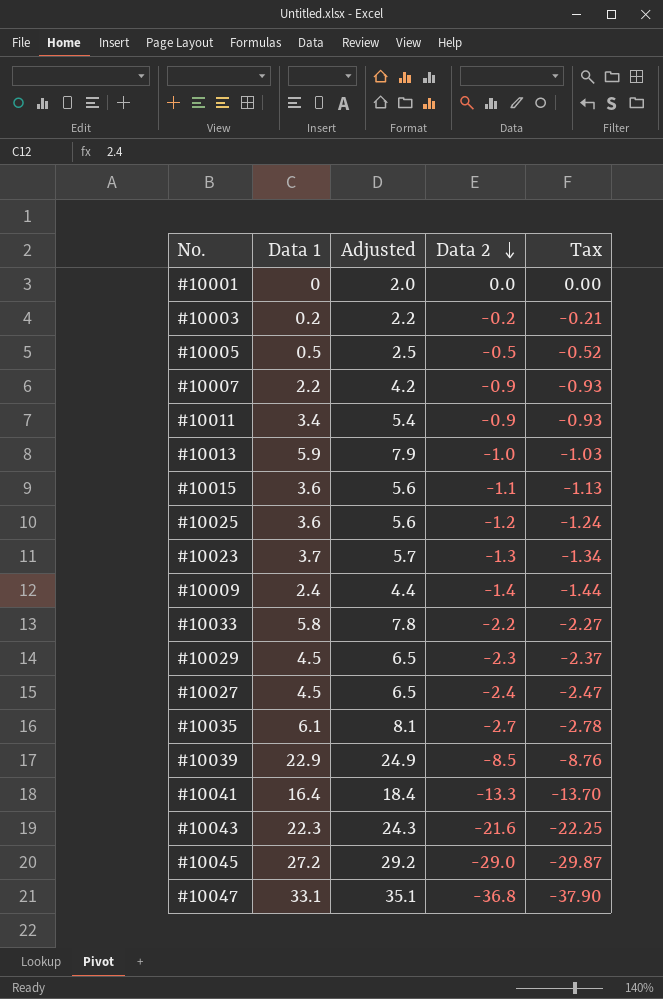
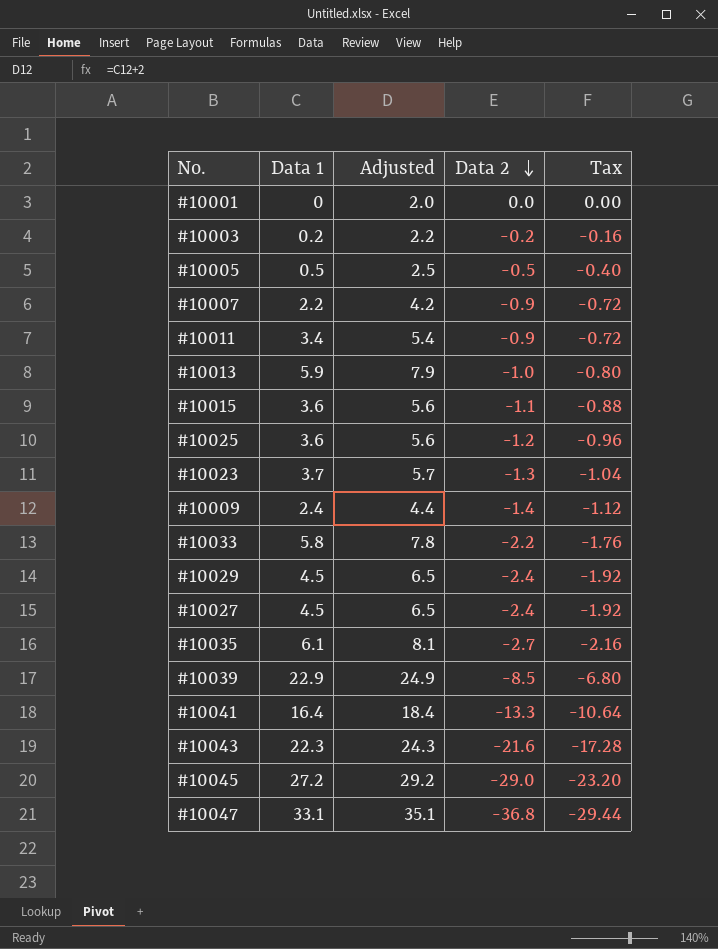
column Tax | formula: [Data 2] * 1.03 -> [Data 2] * 0.8
#10029 | Data 2: -2.3 -> -2.4

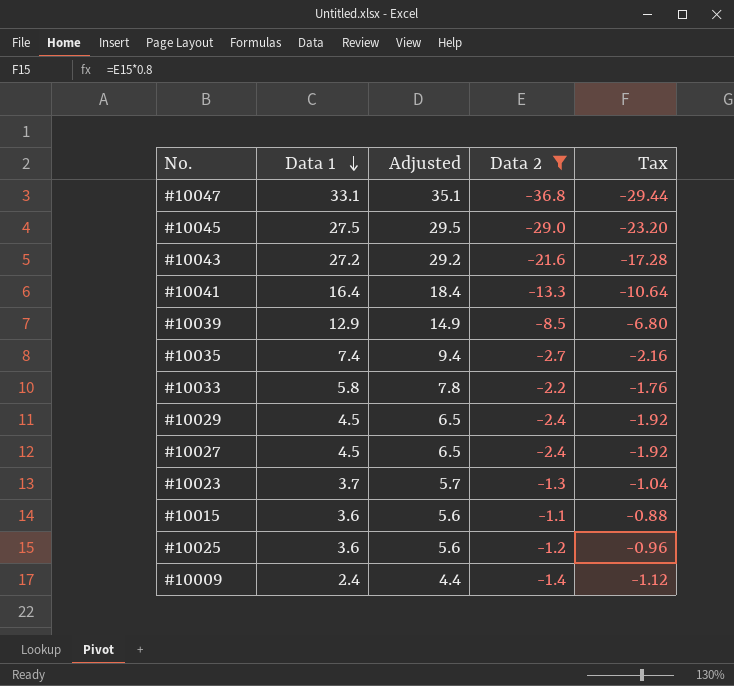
filter: none -> Data 2 <= -1.1
row order: Data 2 descending -> Data 1 descending
#10045 | Data 1: 27.2 -> 27.5
#10045 | Adjusted: 29.2 -> 29.5
#10043 | Data 1: 22.3 -> 27.2
#10043 | Adjusted: 24.3 -> 29.2
#10039 | Data 1: 22.9 -> 12.9
#10039 | Adjusted: 24.9 -> 14.9
#10035 | Data 1: 6.1 -> 7.4
#10035 | Adjusted: 8.1 -> 9.4

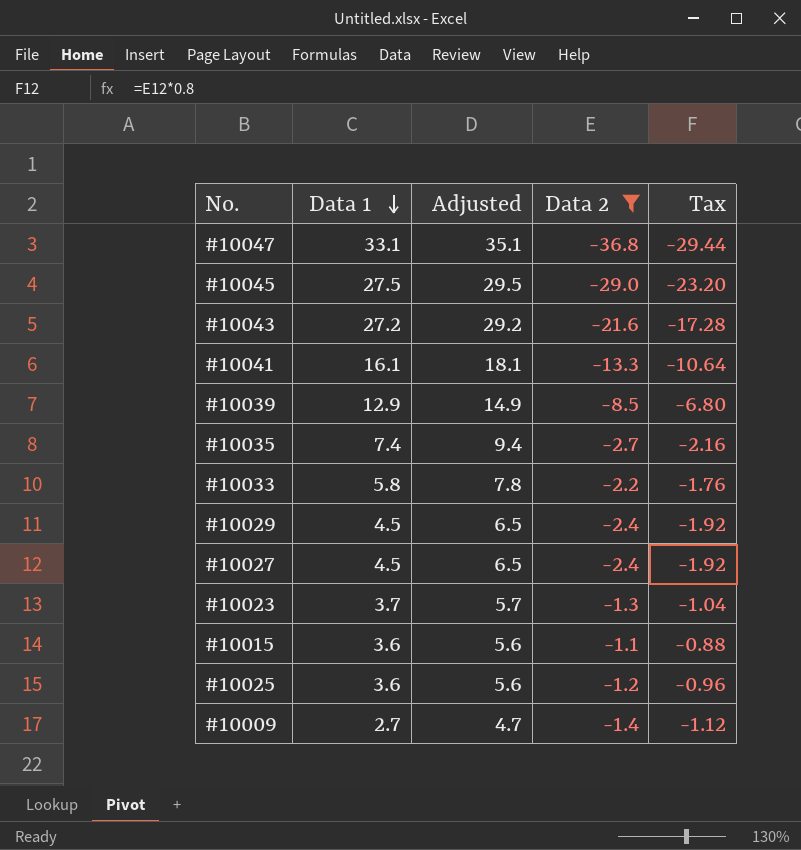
#10041 | Data 1: 16.4 -> 16.1
#10041 | Adjusted: 18.4 -> 18.1
#10009 | Data 1: 2.4 -> 2.7
#10009 | Adjusted: 4.4 -> 4.7

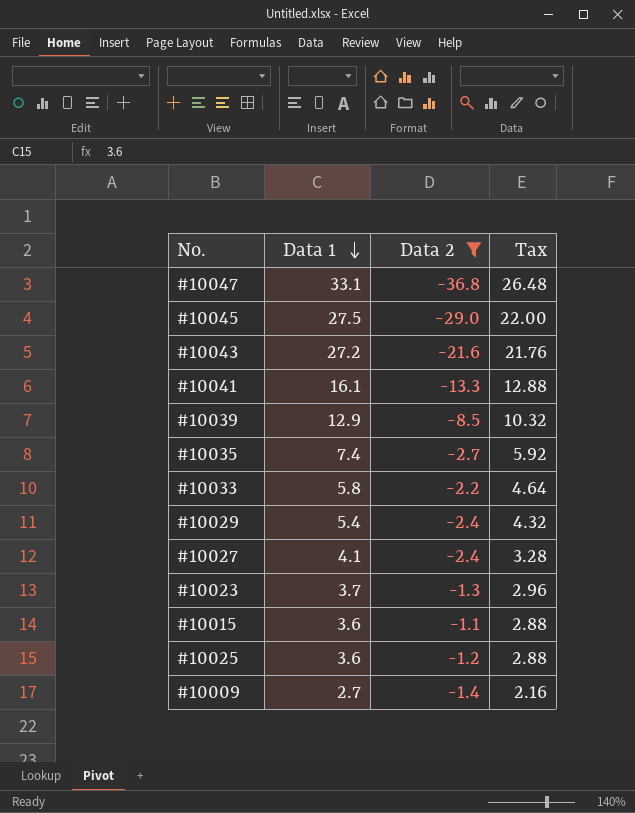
column Adjusted | formula: [Data 1] + 2 -> none
column Tax | formula: [Data 2] * 0.8 -> [Data 1] * 0.8
#10029 | Data 1: 4.5 -> 5.4
#10027 | Data 1: 4.5 -> 4.1

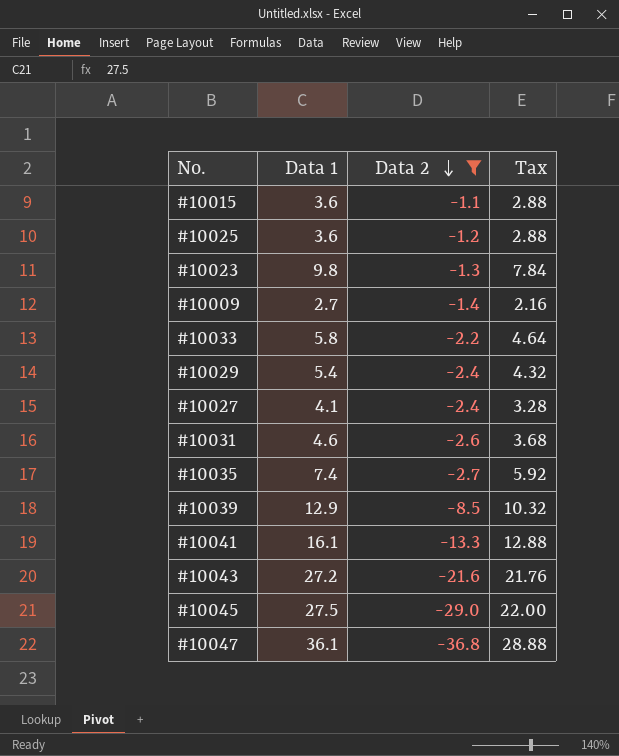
row order: Data 1 descending -> Data 2 descending
#10023 | Data 1: 3.7 -> 9.8
#10023 | Tax: 2.96 -> 7.84
row #10031: none -> 4.6 | -2.6 | 3.68
#10047 | Data 1: 33.1 -> 36.1
#10047 | Tax: 26.48 -> 28.88

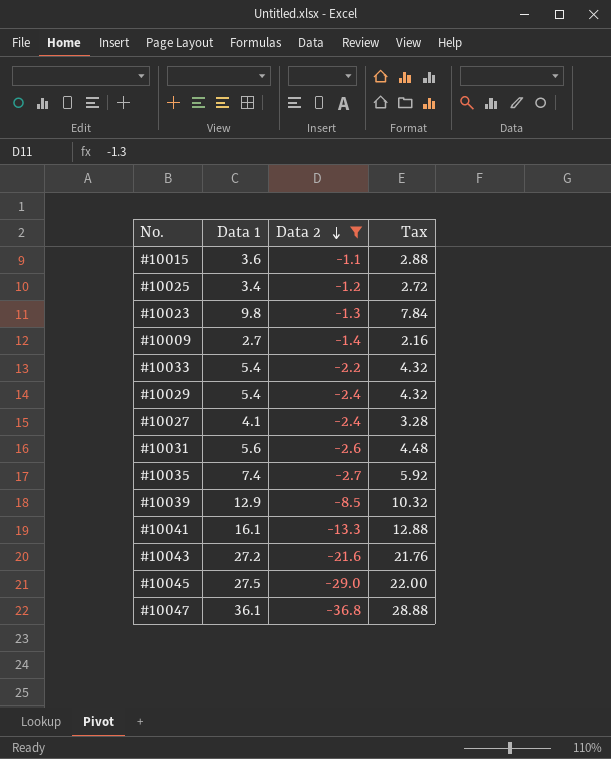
#10025 | Data 1: 3.6 -> 3.4
#10025 | Tax: 2.88 -> 2.72
#10033 | Data 1: 5.8 -> 5.4
#10033 | Tax: 4.64 -> 4.32
#10031 | Data 1: 4.6 -> 5.6
#10031 | Tax: 3.68 -> 4.48

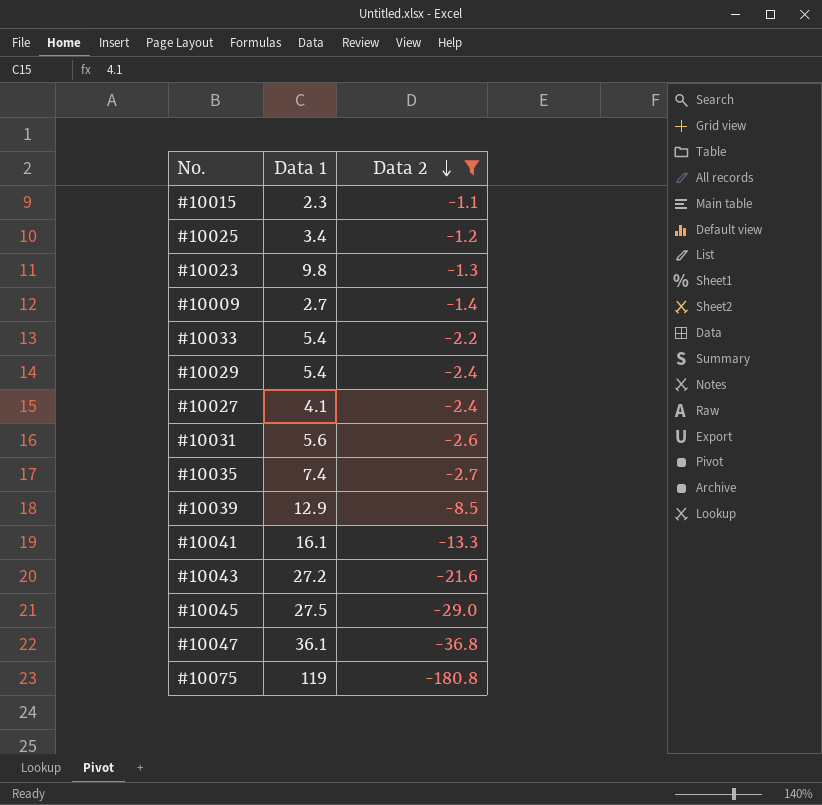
column Tax | formula: [Data 1] * 0.8 -> none
#10015 | Data 1: 3.6 -> 2.3
row #10075: none -> 119 | -180.8

